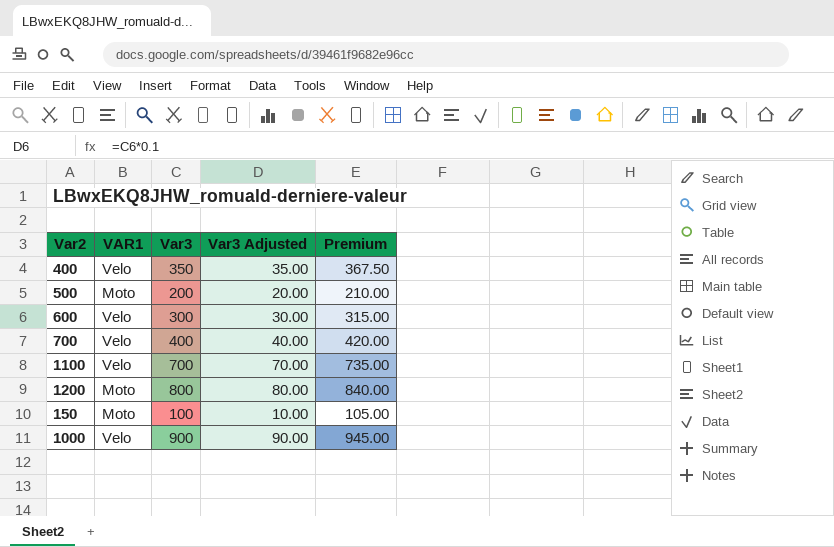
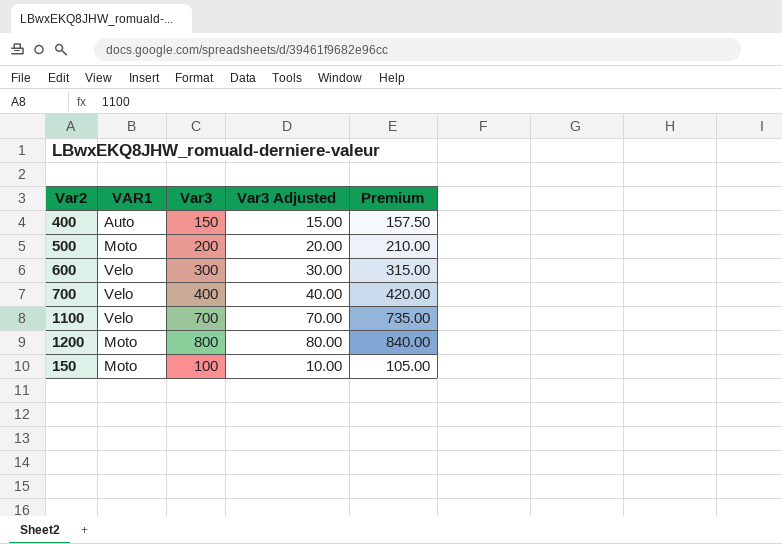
row 1000: Velo | 900 | 90.00 | 945.00 -> none
400 | VAR1: Velo -> Auto
400 | Var3: 350 -> 150
400 | Var3 Adjusted: 35.00 -> 15.00
400 | Premium: 367.50 -> 157.50

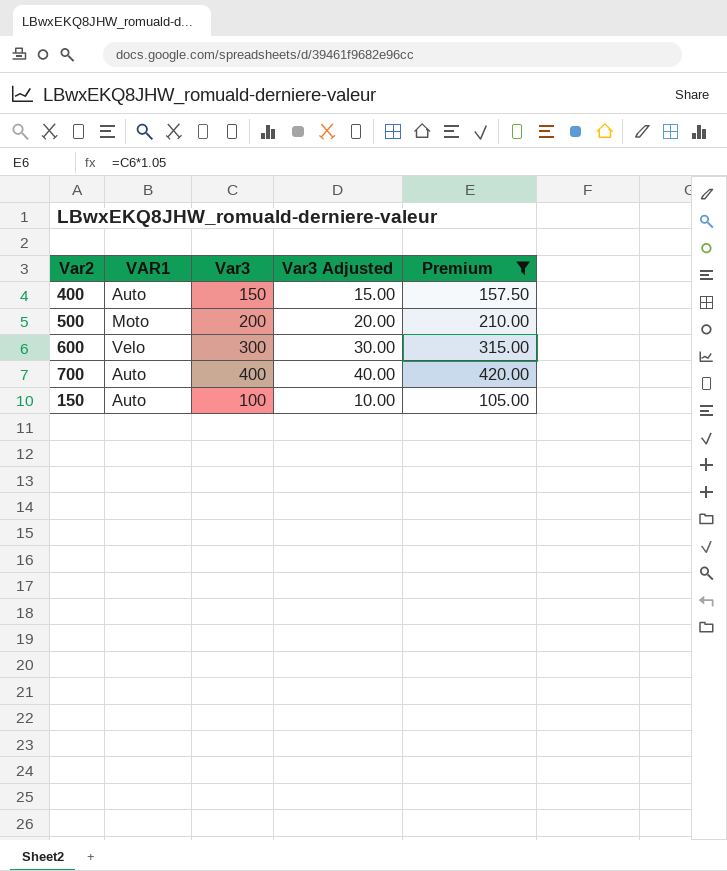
filter: none -> Premium <= 420.00
700 | VAR1: Velo -> Auto
150 | VAR1: Moto -> Auto

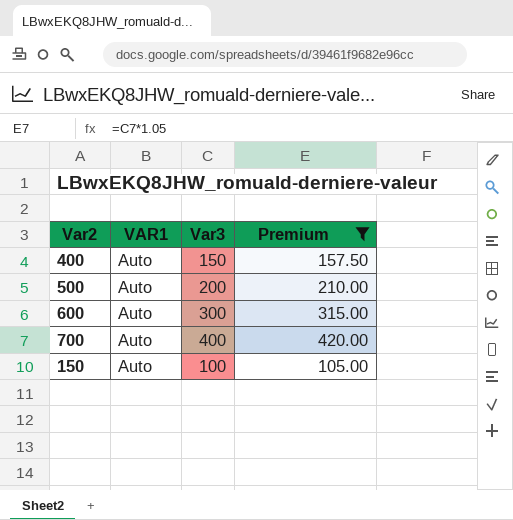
column Var3 Adjusted | formula: [Var3] * 0.1 -> none
500 | VAR1: Moto -> Auto
600 | VAR1: Velo -> Auto

